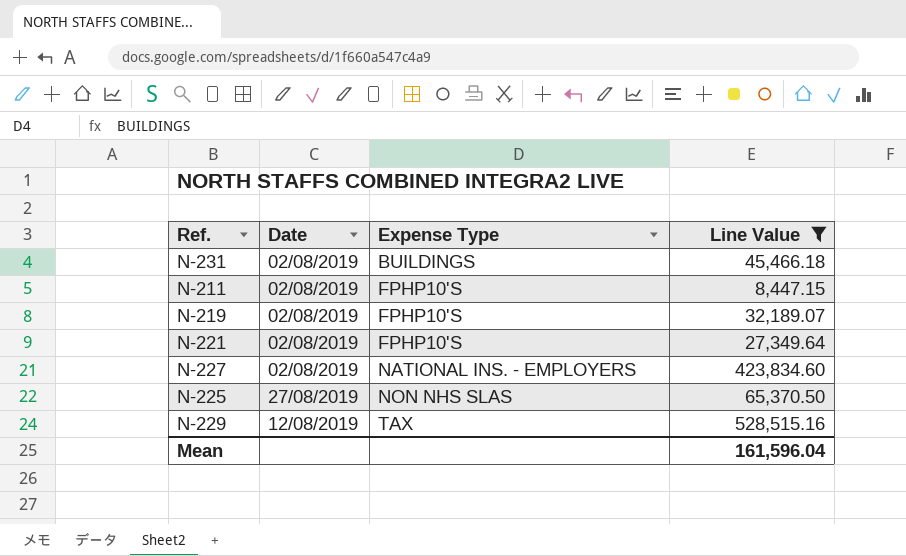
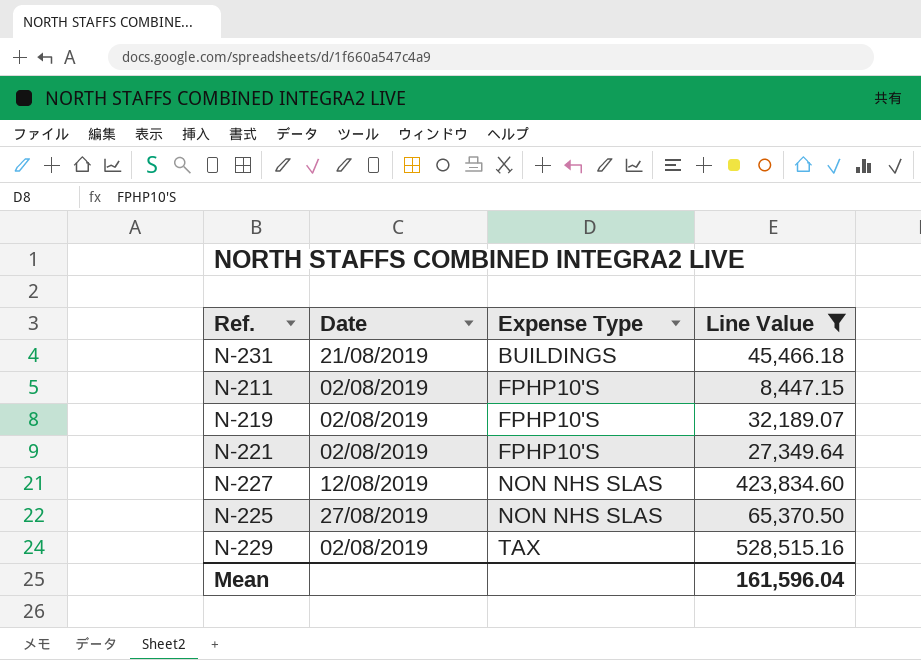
N-231 | Date: 02/08/2019 -> 21/08/2019
N-227 | Date: 02/08/2019 -> 12/08/2019
N-227 | Expense Type: NATIONAL INS. - EMPLOYERS -> NON NHS SLAS
N-229 | Date: 12/08/2019 -> 02/08/2019

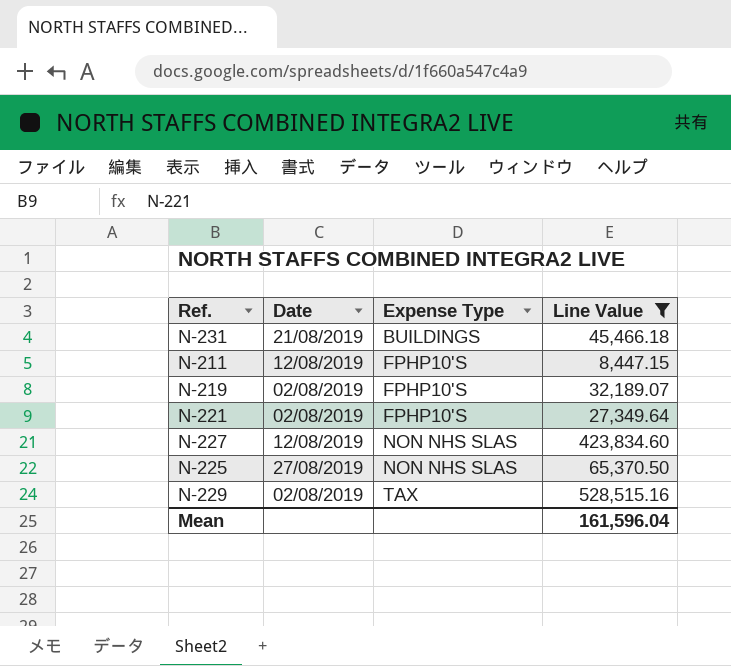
N-211 | Date: 02/08/2019 -> 12/08/2019

